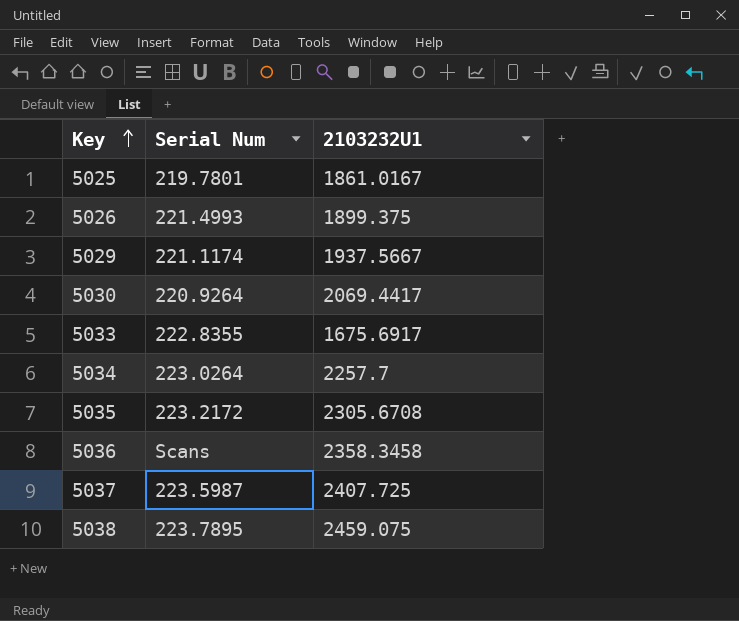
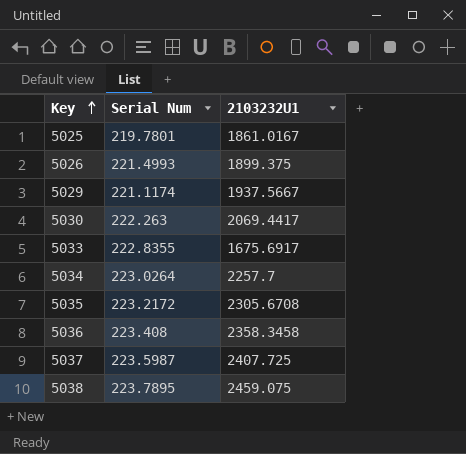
5030 | Serial Num: 220.9264 -> 222.263
5036 | Serial Num: Scans -> 223.408

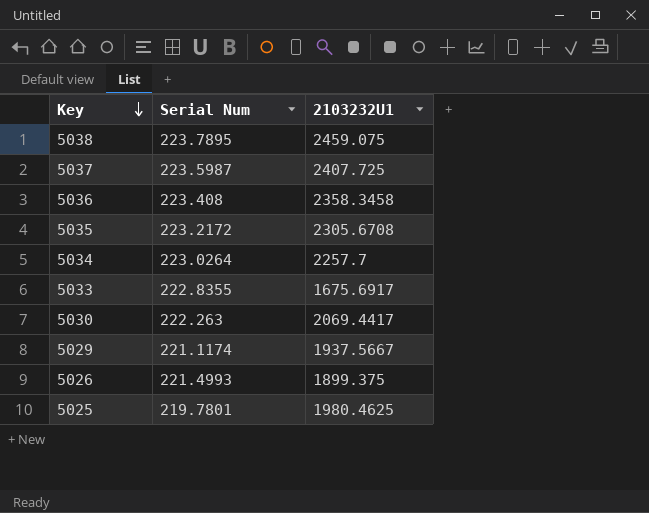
row order: Key ascending -> Key descending
5025 | 2103232U1: 1861.0167 -> 1980.4625

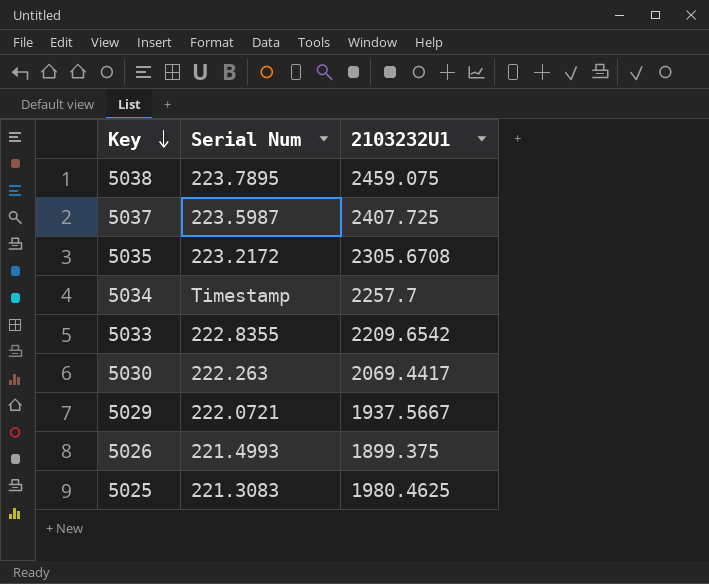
row 5036: 223.408 | 2358.3458 -> none
5034 | Serial Num: 223.0264 -> Timestamp
5033 | 2103232U1: 1675.6917 -> 2209.6542
5029 | Serial Num: 221.1174 -> 222.0721
5025 | Serial Num: 219.7801 -> 221.3083

